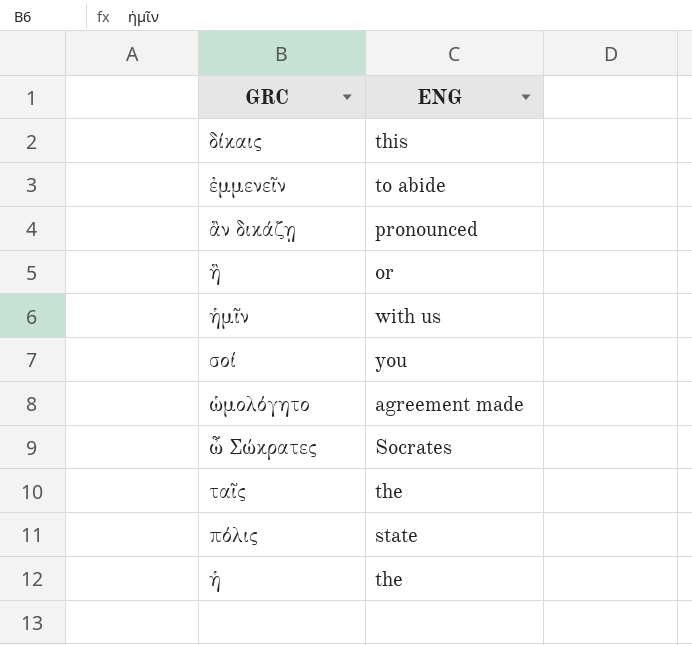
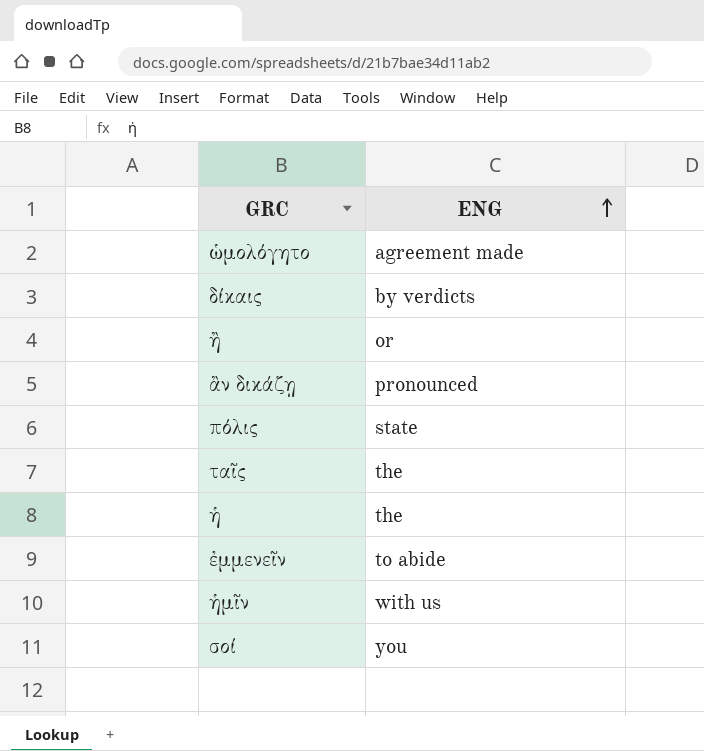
row order: none -> ENG ascending
row ὦ Σώκρατες: Socrates -> none
δίκαις | ENG: this -> by verdicts

